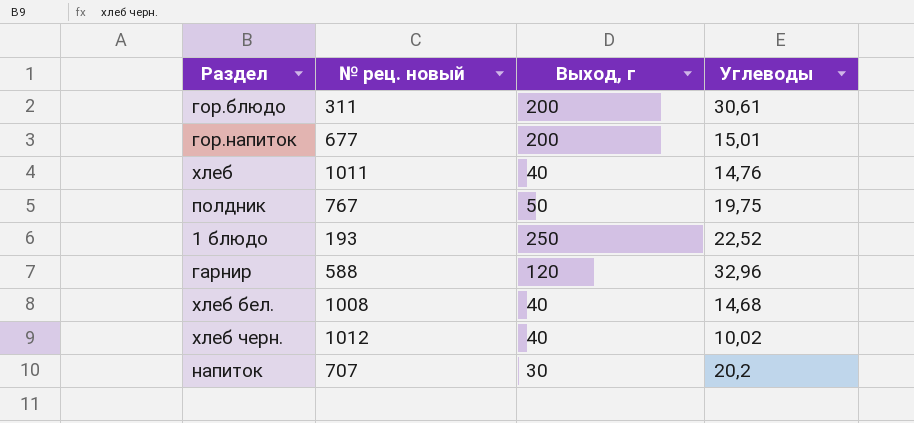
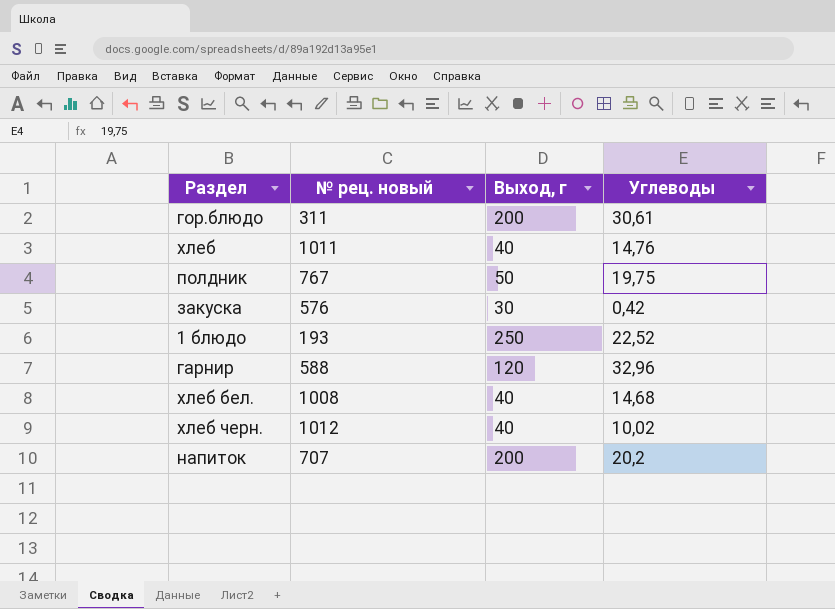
row гор.напиток: 677 | 200 | 15,01 -> none
row закуска: none -> 576 | 30 | 0,42
напиток | Выход, г: 30 -> 200

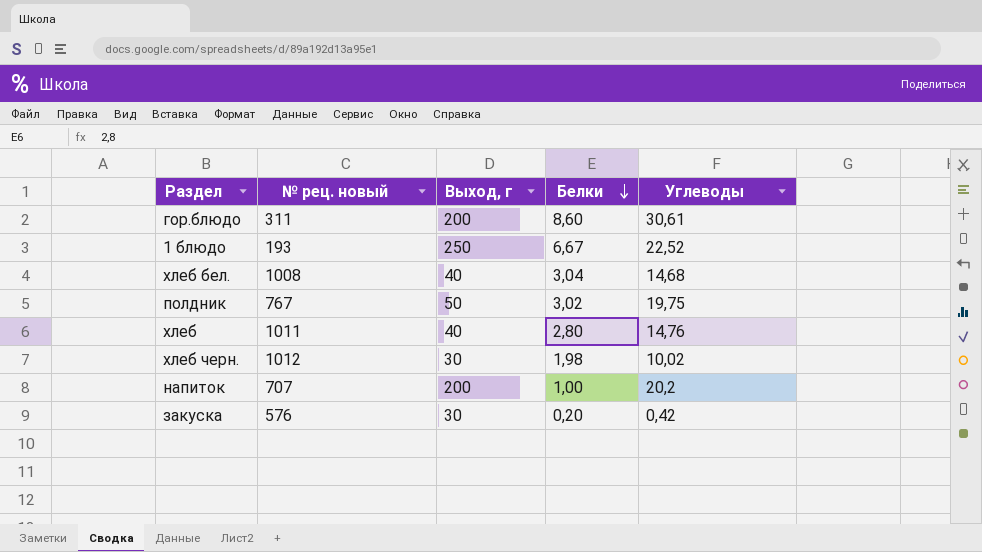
row order: none -> Белки descending
column Белки | position: none -> 4
row гарнир: 588 | 120 | 32,96 -> none
хлеб черн. | Выход, г: 40 -> 30

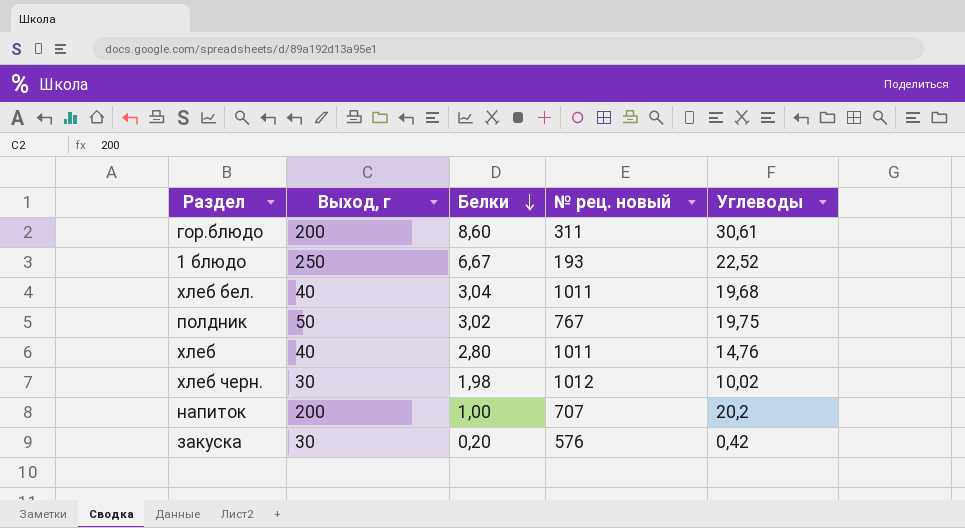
column № рец. новый | position: 2 -> 4
хлеб бел. | № рец. новый: 1008 -> 1011
хлеб бел. | Углеводы: 14,68 -> 19,68

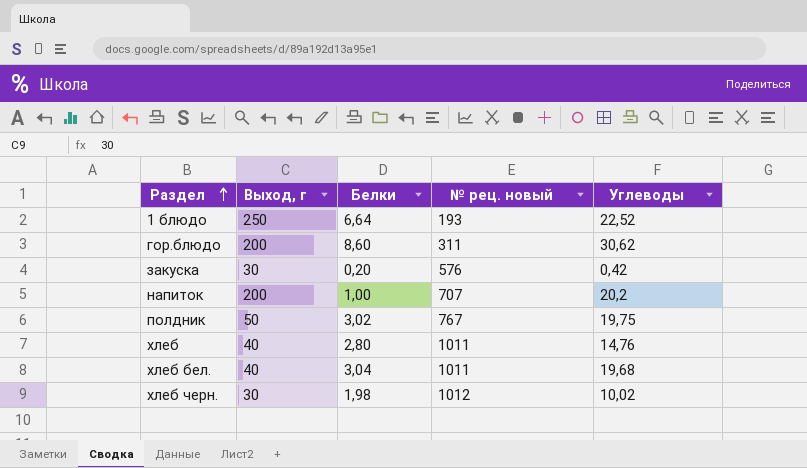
row order: Белки descending -> Раздел ascending
1 блюдо | Белки: 6,67 -> 6,64
гор.блюдо | Углеводы: 30,61 -> 30,62

